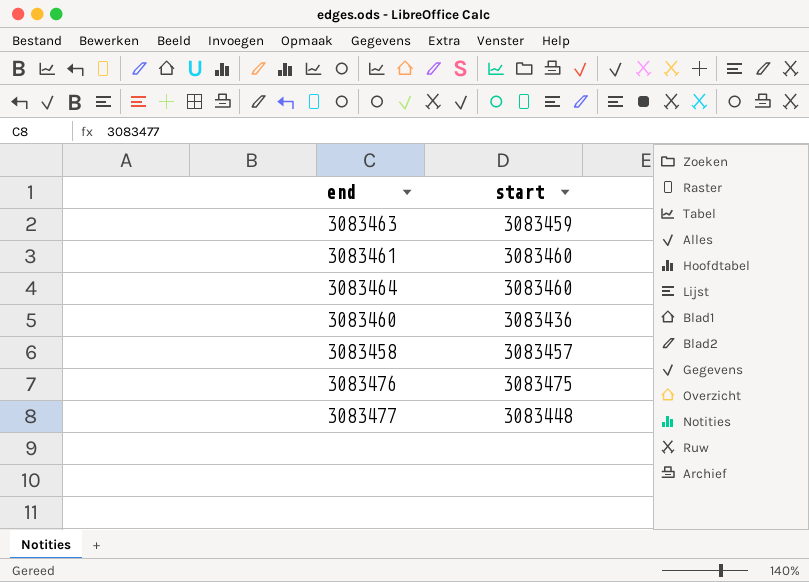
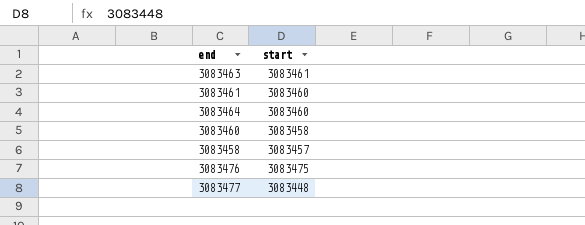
3083463 | start: 3083459 -> 3083461
3083460 | start: 3083436 -> 3083458

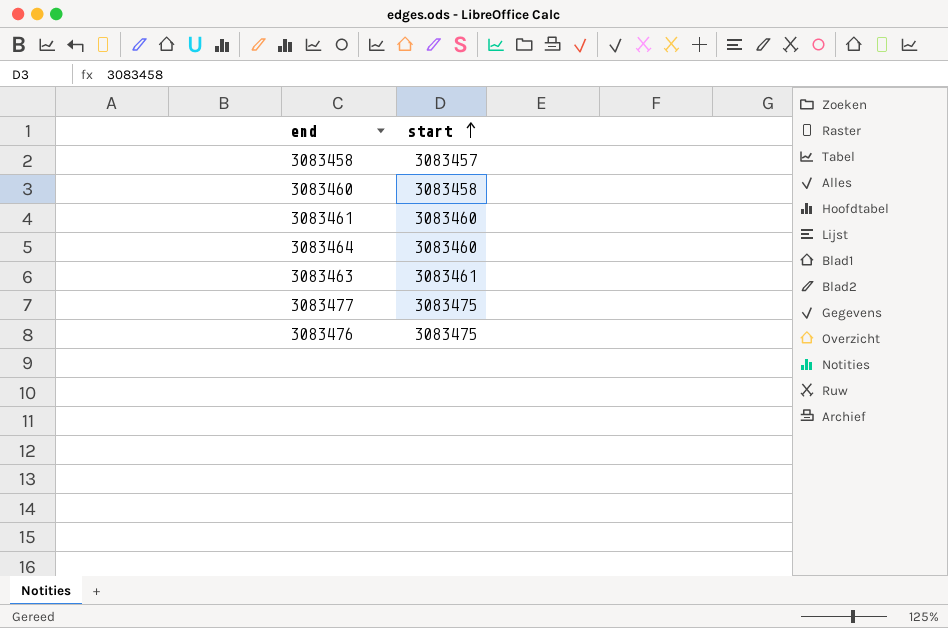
row order: none -> start ascending
3083477 | start: 3083448 -> 3083475

